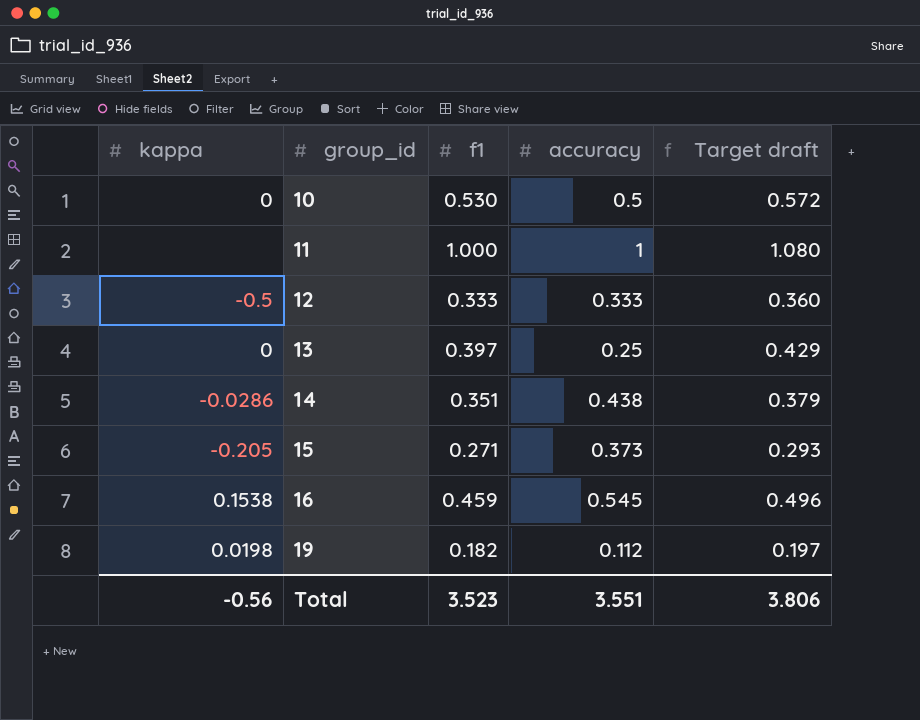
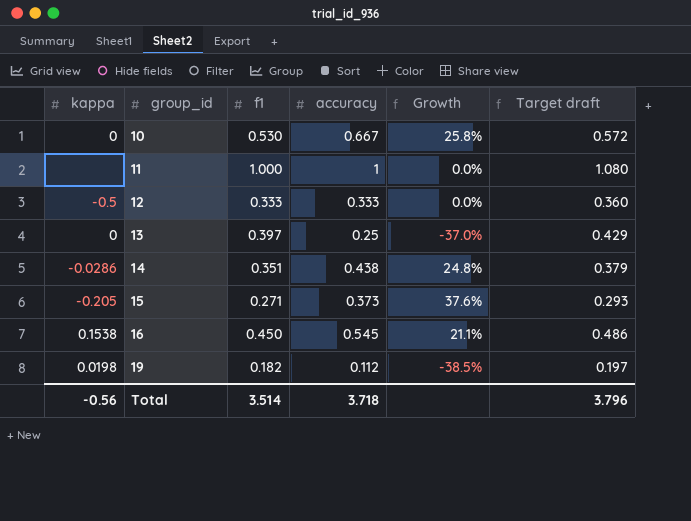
column Growth | formula: none -> ([accuracy] - [f1]) / [f1]
10 | accuracy: 0.5 -> 0.667
16 | f1: 0.459 -> 0.450
16 | Target draft: 0.496 -> 0.486
Total | f1: 3.523 -> 3.514
Total | accuracy: 3.551 -> 3.718
Total | Target draft: 3.806 -> 3.796

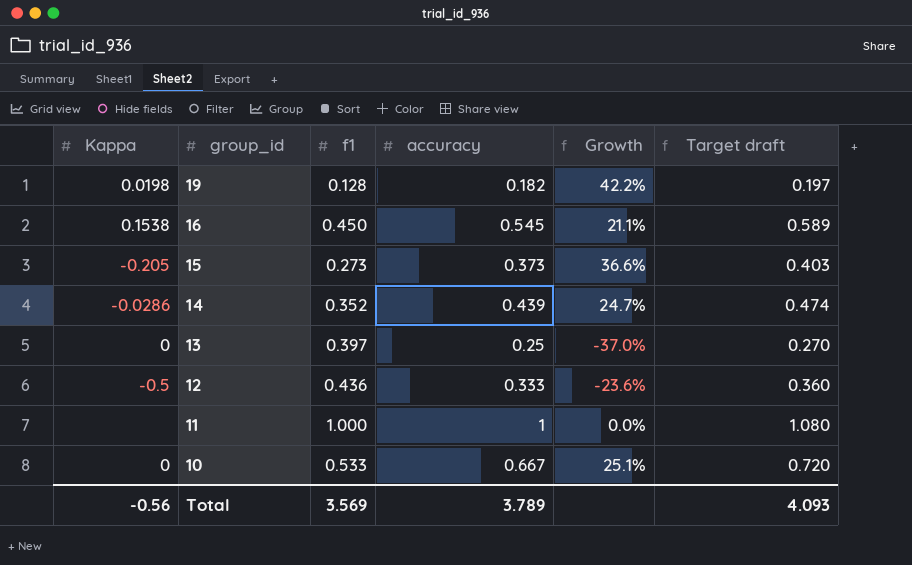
row order: group_id ascending -> group_id descending
column name: kappa -> Kappa
column Target draft | formula: [f1] * 1.08 -> [accuracy] * 1.08
19 | f1: 0.182 -> 0.128
19 | accuracy: 0.112 -> 0.182
19 | Growth: -38.5% -> 42.2%
15 | f1: 0.271 -> 0.273
15 | Growth: 37.6% -> 36.6%
14 | f1: 0.351 -> 0.352
14 | accuracy: 0.438 -> 0.439
14 | Growth: 24.8% -> 24.7%
12 | f1: 0.333 -> 0.436
12 | Growth: 0.0% -> -23.6%
10 | f1: 0.530 -> 0.533
10 | Growth: 25.8% -> 25.1%
Total | f1: 3.514 -> 3.569
Total | accuracy: 3.718 -> 3.789
Total | Target draft: 3.796 -> 4.093

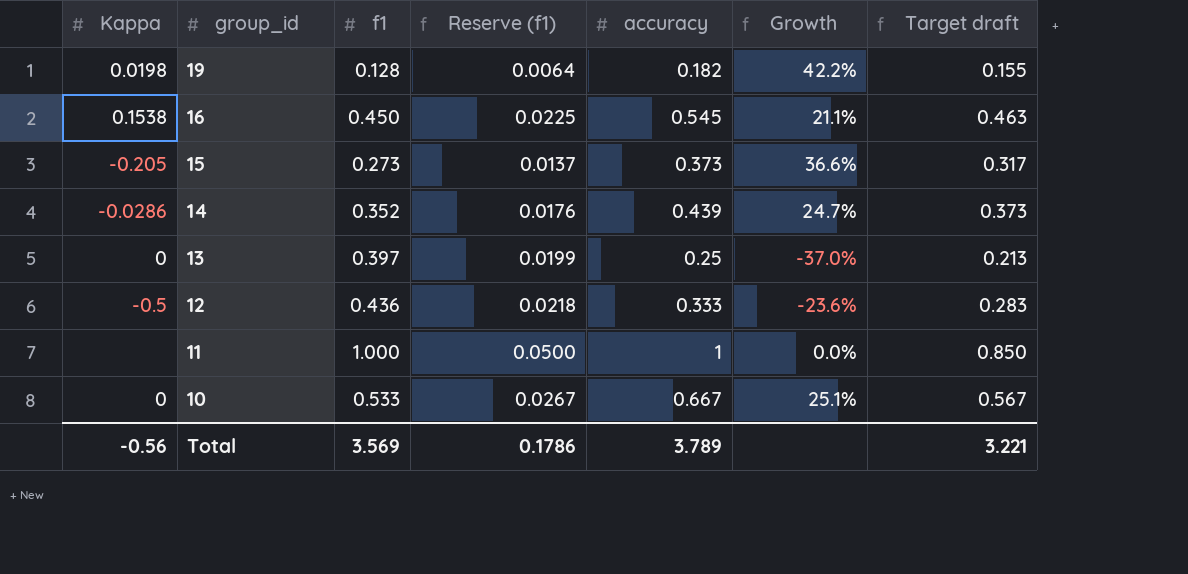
column Reserve (f1) | formula: none -> [f1] * 0.05
column Target draft | formula: [accuracy] * 1.08 -> [accuracy] * 0.85
Total | Target draft: 4.093 -> 3.221

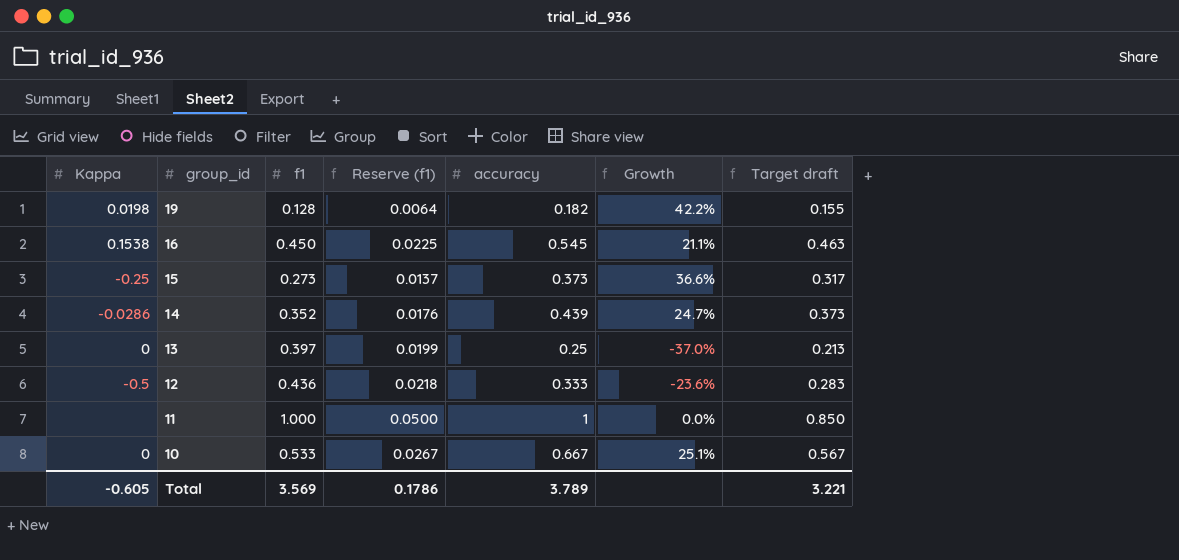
15 | Kappa: -0.205 -> -0.25
Total | Kappa: -0.56 -> -0.605

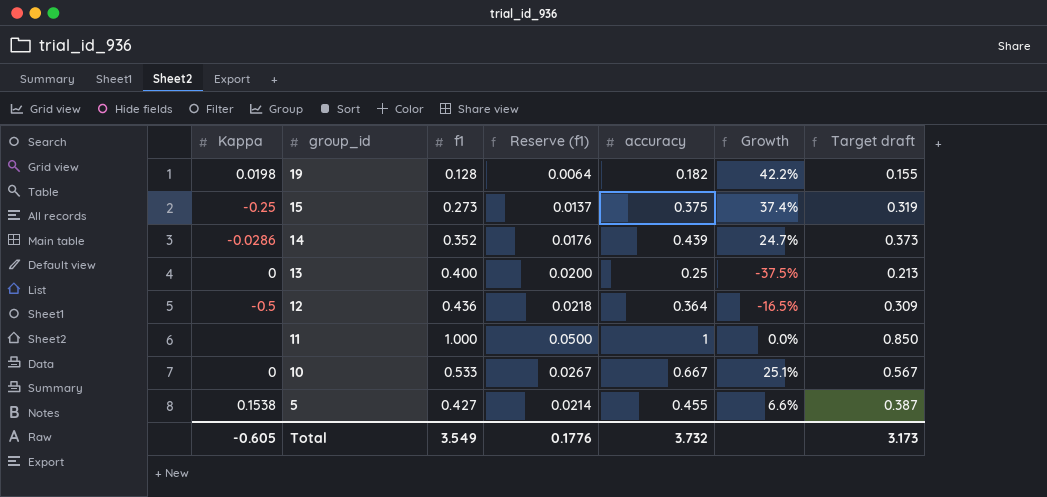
row 16: 0.1538 | 0.450 | 0.0225 | 0.545 | 21.1% | 0.463 -> none
15 | accuracy: 0.373 -> 0.375
15 | Growth: 36.6% -> 37.4%
15 | Target draft: 0.317 -> 0.319
13 | f1: 0.397 -> 0.400
13 | Reserve (f1): 0.0199 -> 0.0200
13 | Growth: -37.0% -> -37.5%
12 | accuracy: 0.333 -> 0.364
12 | Growth: -23.6% -> -16.5%
12 | Target draft: 0.283 -> 0.309
row 5: none -> 0.1538 | 0.427 | 0.0214 | 0.455 | 6.6% | 0.387
Total | f1: 3.569 -> 3.549
Total | Reserve (f1): 0.1786 -> 0.1776
Total | accuracy: 3.789 -> 3.732
Total | Target draft: 3.221 -> 3.173

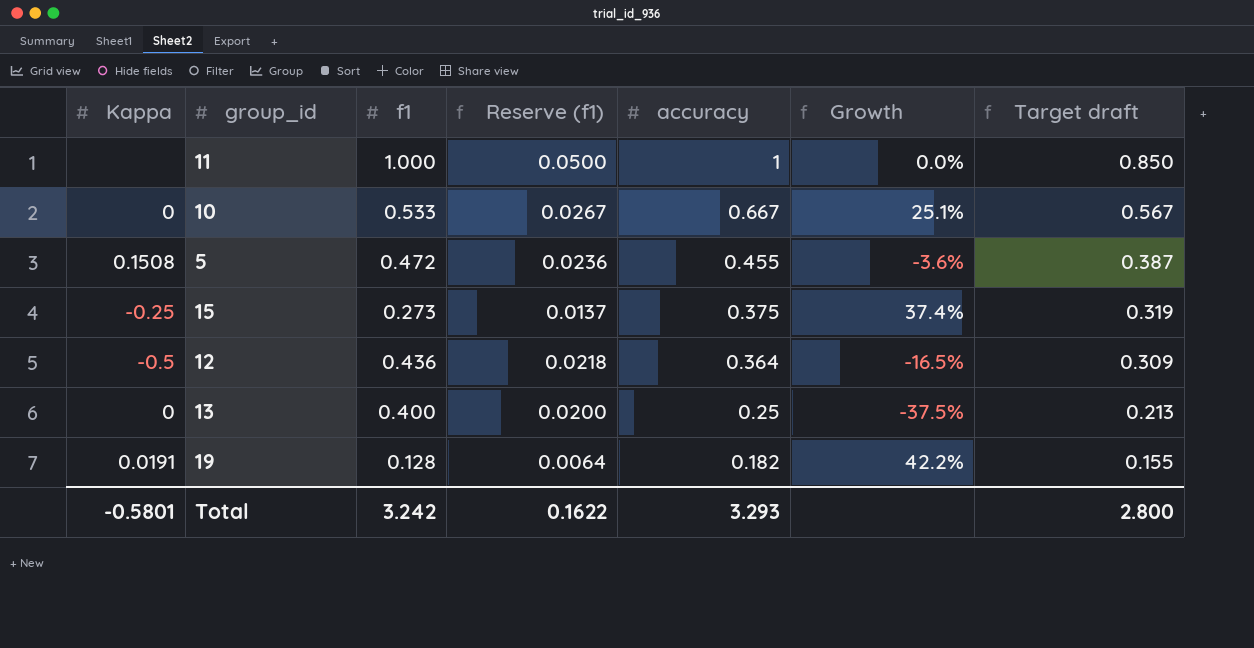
row order: group_id descending -> accuracy descending
row 14: -0.0286 | 0.352 | 0.0176 | 0.439 | 24.7% | 0.373 -> none
5 | Kappa: 0.1538 -> 0.1508
5 | f1: 0.427 -> 0.472
5 | Reserve (f1): 0.0214 -> 0.0236
5 | Growth: 6.6% -> -3.6%
19 | Kappa: 0.0198 -> 0.0191
Total | Kappa: -0.605 -> -0.5801
Total | f1: 3.549 -> 3.242
Total | Reserve (f1): 0.1776 -> 0.1622
Total | accuracy: 3.732 -> 3.293
Total | Target draft: 3.173 -> 2.800

